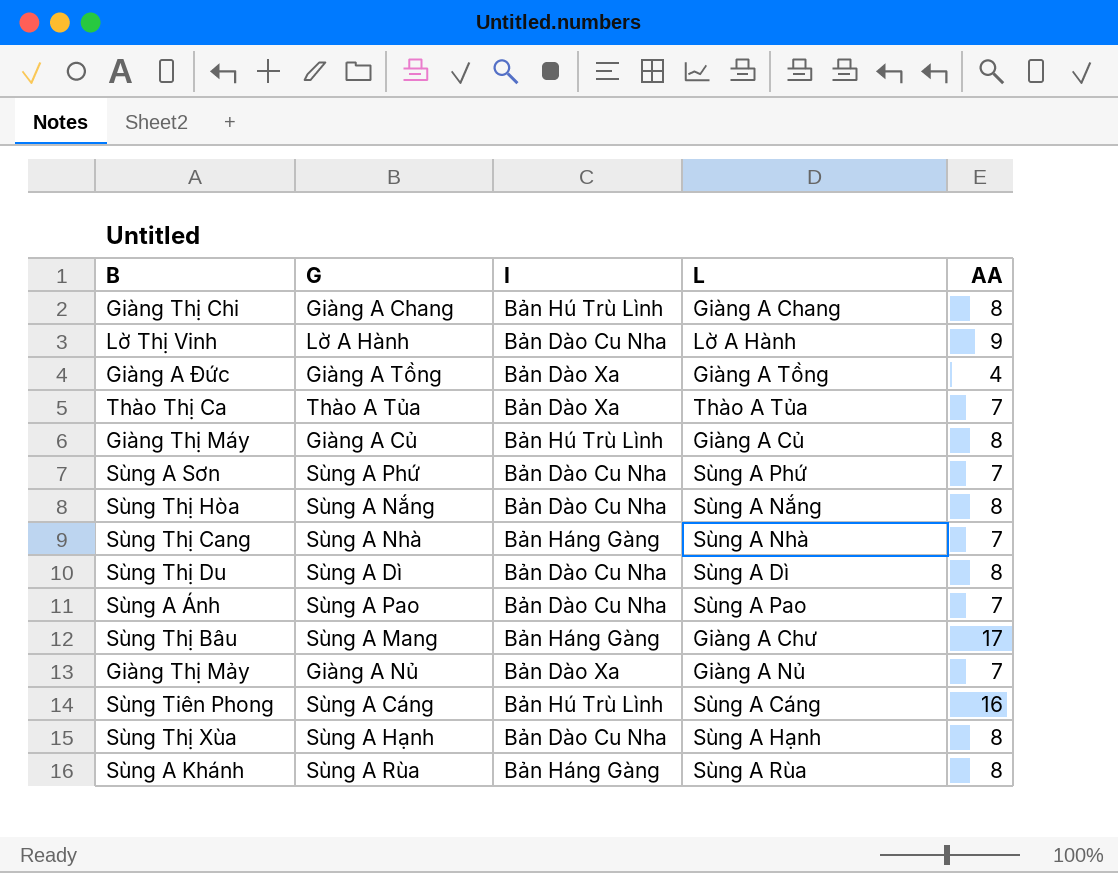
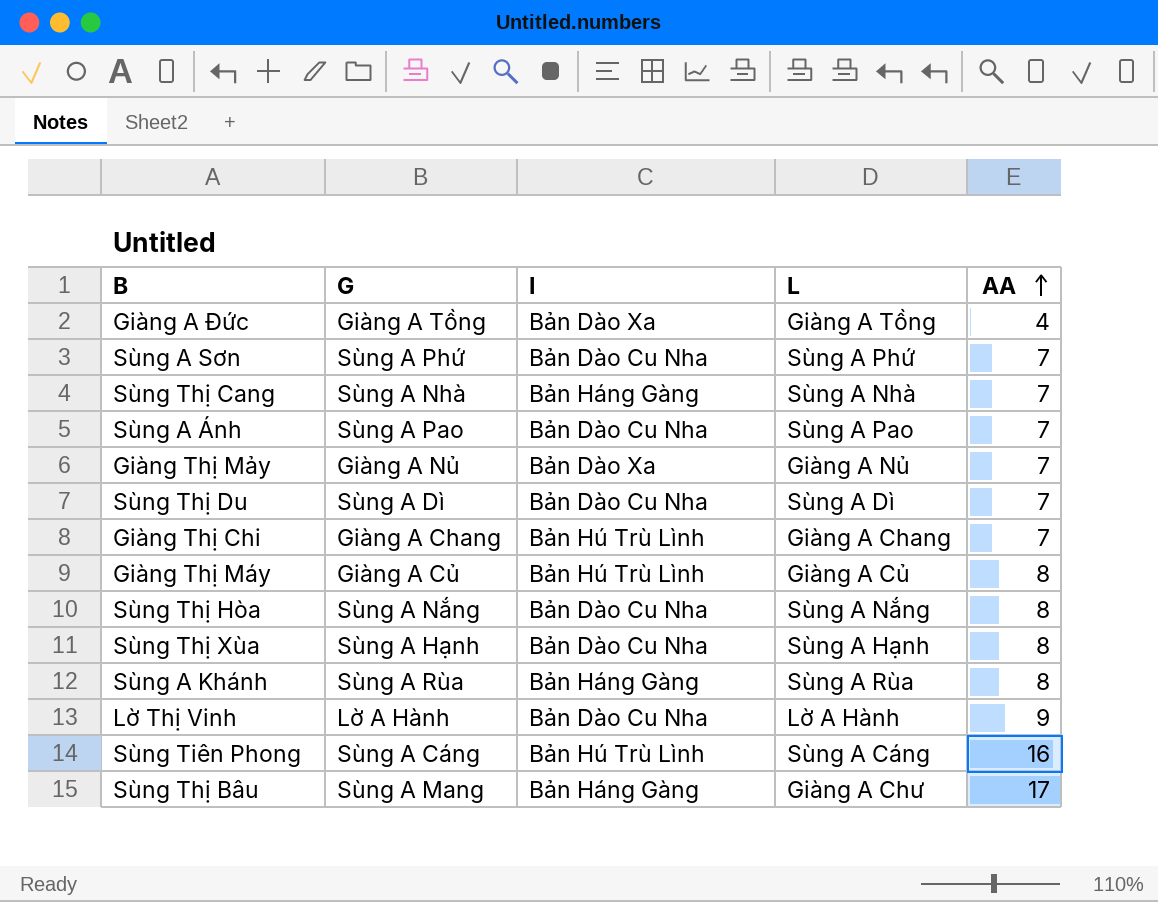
row order: none -> AA ascending
row Thào Thị Ca: Thào A Tủa | Bản Dào Xa | Thào A Tủa | 7 -> none
Sùng Thị Du | AA: 8 -> 7
Giàng Thị Chi | AA: 8 -> 7

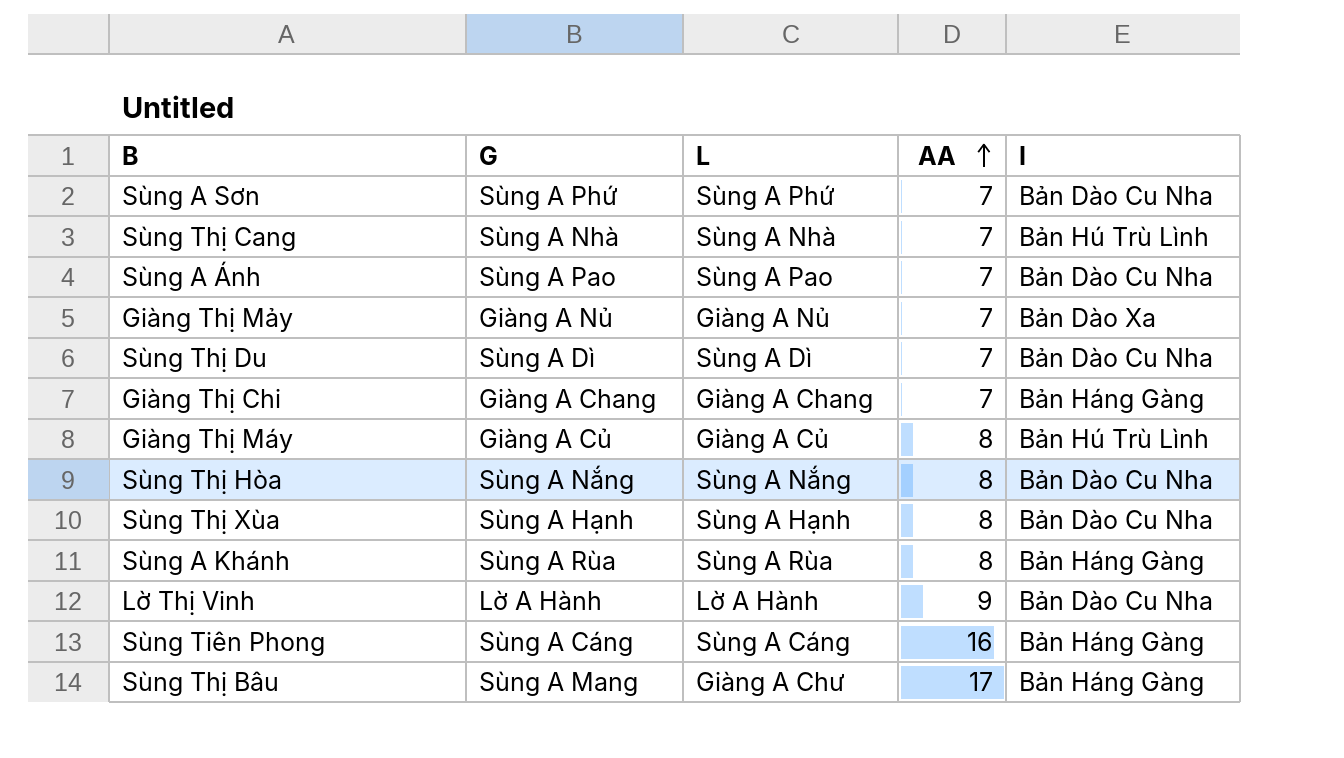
column I | position: 3 -> 5
row Giàng A Đức: Giàng A Tồng | Bản Dào Xa | Giàng A Tồng | 4 -> none
Sùng Thị Cang | I: Bản Háng Gàng -> Bản Hú Trù Lình
Giàng Thị Chi | I: Bản Hú Trù Lình -> Bản Háng Gàng
Sùng Tiên Phong | I: Bản Hú Trù Lình -> Bản Háng Gàng

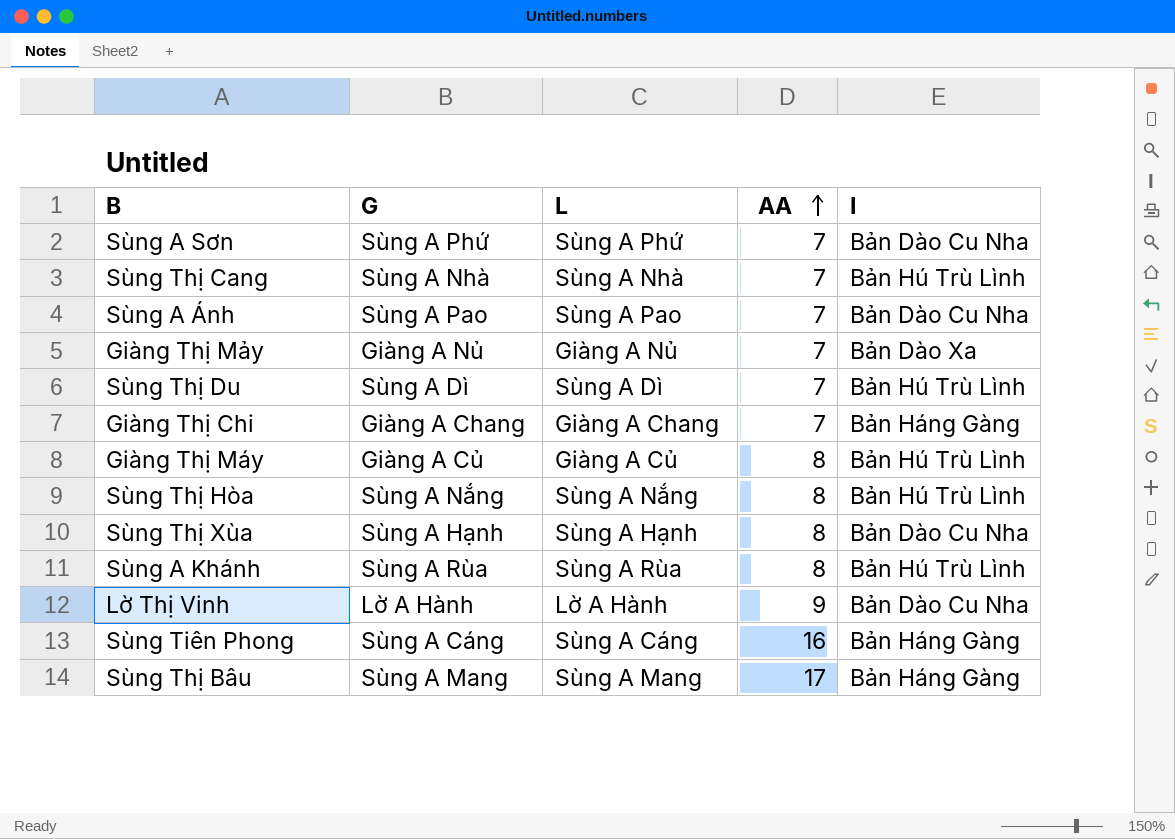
Sùng Thị Du | I: Bản Dào Cu Nha -> Bản Hú Trù Lình
Sùng Thị Hòa | I: Bản Dào Cu Nha -> Bản Hú Trù Lình
Sùng A Khánh | I: Bản Háng Gàng -> Bản Hú Trù Lình
Sùng Thị Bâu | L: Giàng A Chư -> Sùng A Mang

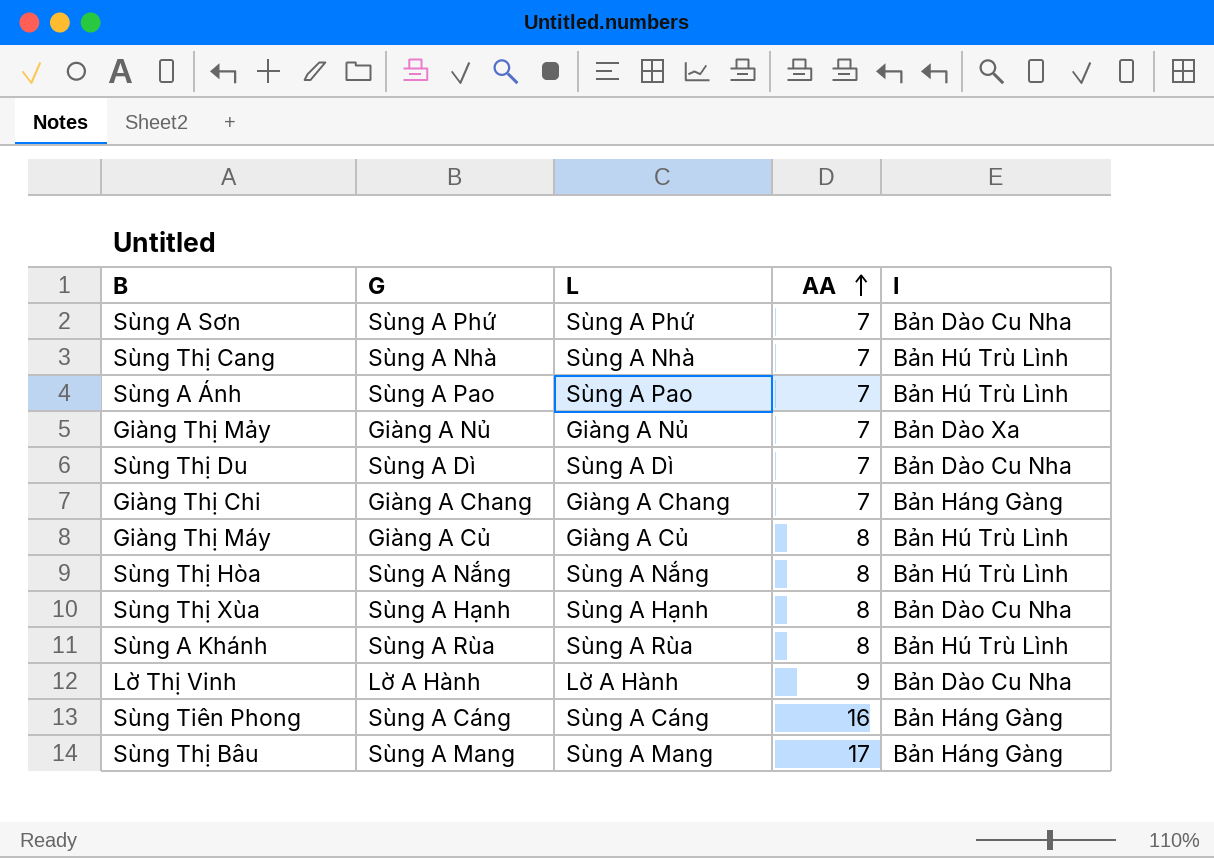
Sùng A Ánh | I: Bản Dào Cu Nha -> Bản Hú Trù Lình
Sùng Thị Du | I: Bản Hú Trù Lình -> Bản Dào Cu Nha

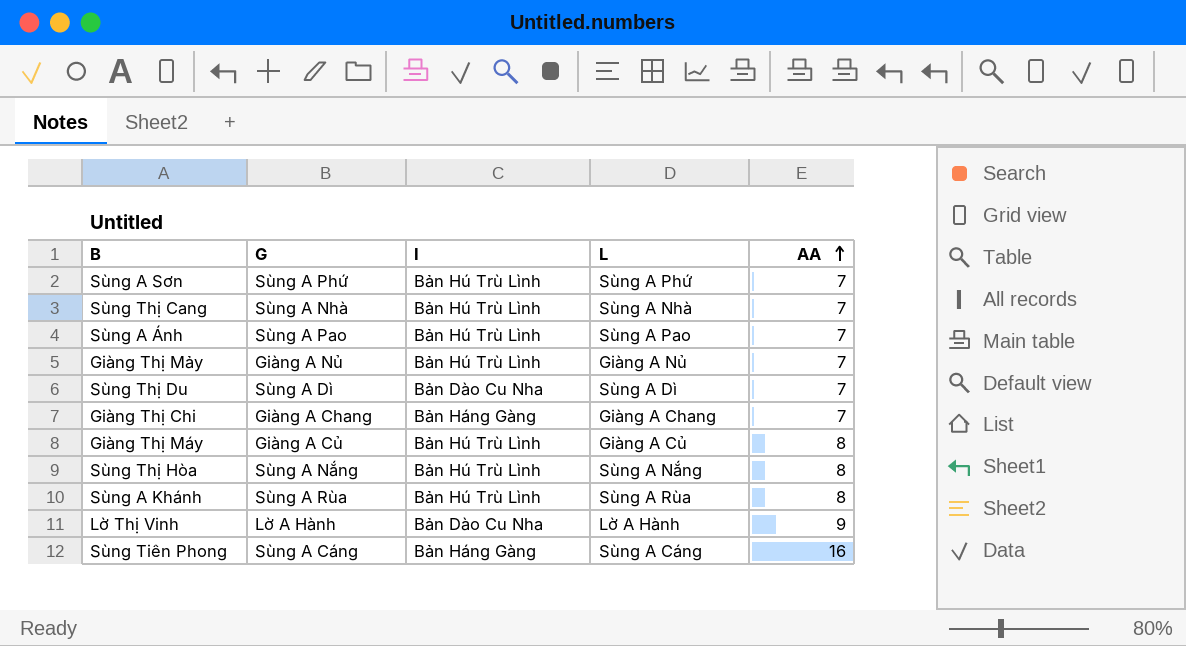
column I | position: 5 -> 3
row Sùng Thị Xùa: Sùng A Hạnh | Sùng A Hạnh | 8 | Bản Dào Cu Nha -> none
row Sùng Thị Bâu: Sùng A Mang | Sùng A Mang | 17 | Bản Háng Gàng -> none
Sùng A Sơn | I: Bản Dào Cu Nha -> Bản Hú Trù Lình
Giàng Thị Mảy | I: Bản Dào Xa -> Bản Hú Trù Lình

